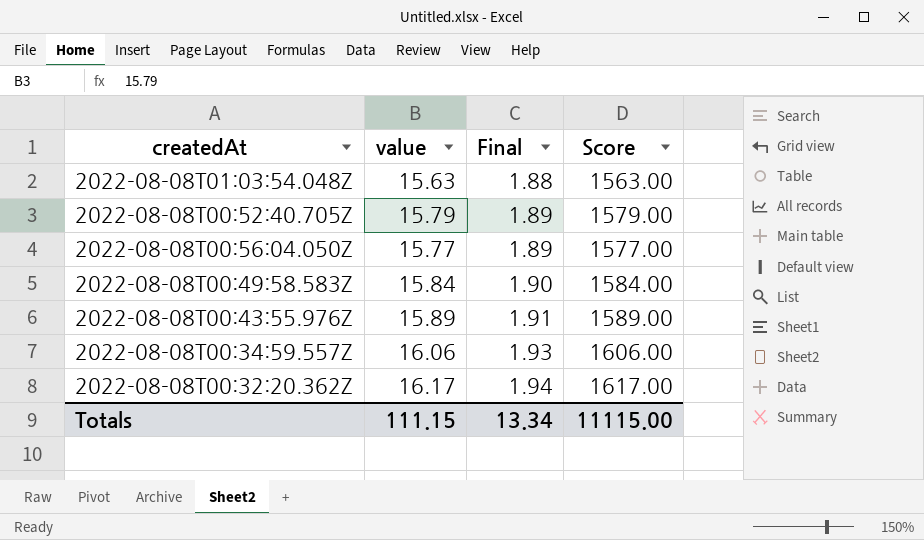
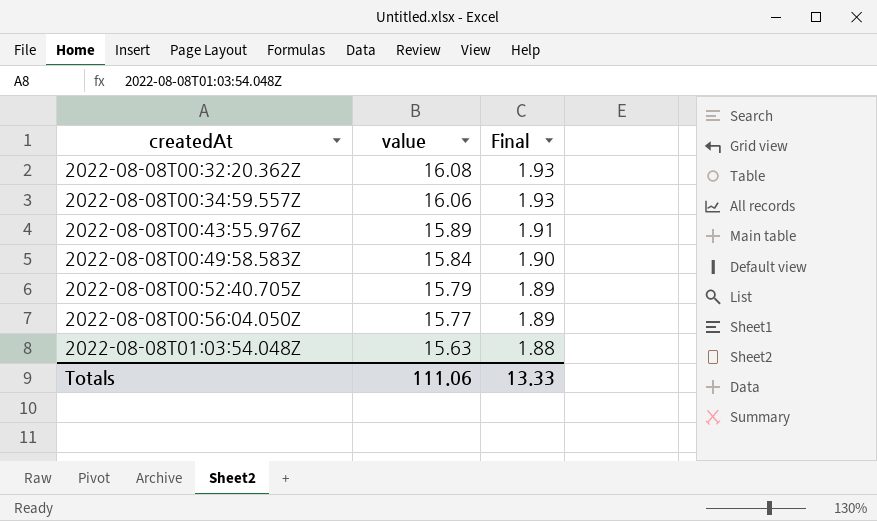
row order: Final ascending -> createdAt ascending
column Score | formula: [value] * 100 -> none
2022-08-08T00:32:20.362Z | value: 16.17 -> 16.08
2022-08-08T00:32:20.362Z | Final: 1.94 -> 1.93
Totals | value: 111.15 -> 111.06
Totals | Final: 13.34 -> 13.33

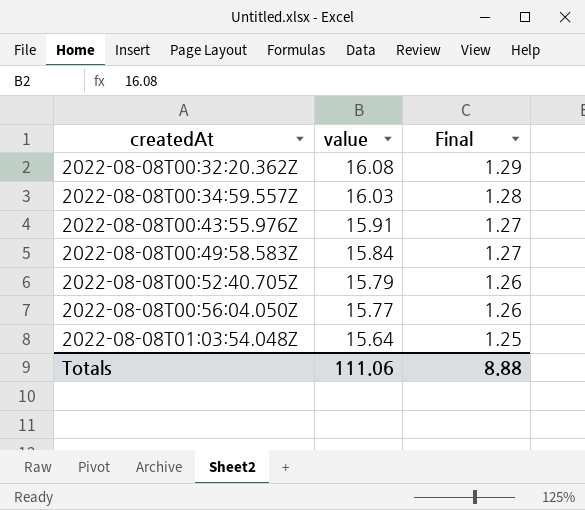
column Final | formula: [value] * 0.12 -> [value] * 0.08
2022-08-08T00:34:59.557Z | value: 16.06 -> 16.03
2022-08-08T00:43:55.976Z | value: 15.89 -> 15.91
2022-08-08T01:03:54.048Z | value: 15.63 -> 15.64
Totals | Final: 13.33 -> 8.88

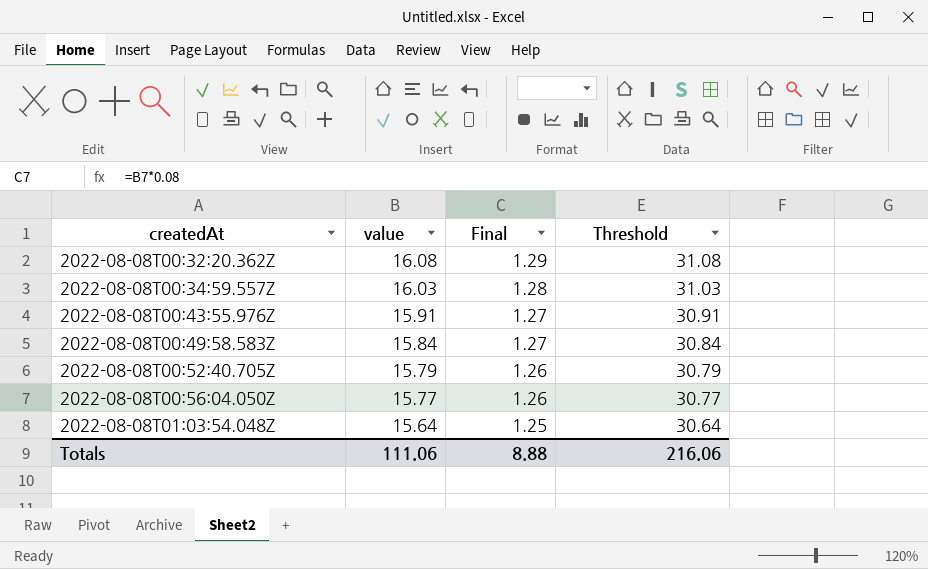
column Threshold | formula: none -> [value] + 15

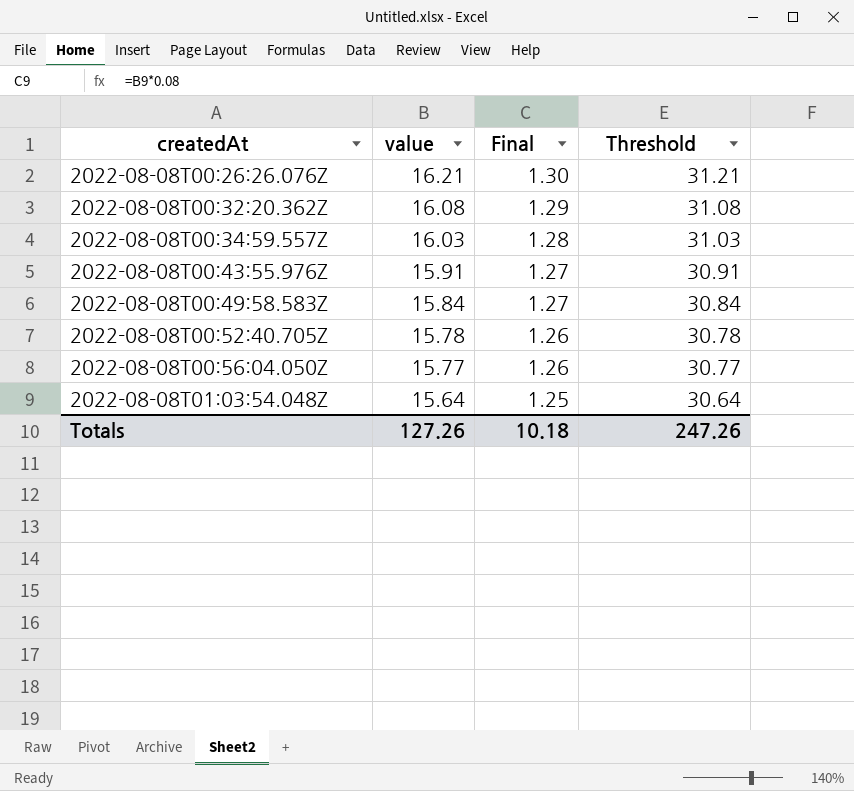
row 2022-08-08T00:26:26.076Z: none -> 16.21 | 1.30 | 31.21
2022-08-08T00:52:40.705Z | value: 15.79 -> 15.78
2022-08-08T00:52:40.705Z | Threshold: 30.79 -> 30.78
Totals | value: 111.06 -> 127.26
Totals | Final: 8.88 -> 10.18
Totals | Threshold: 216.06 -> 247.26

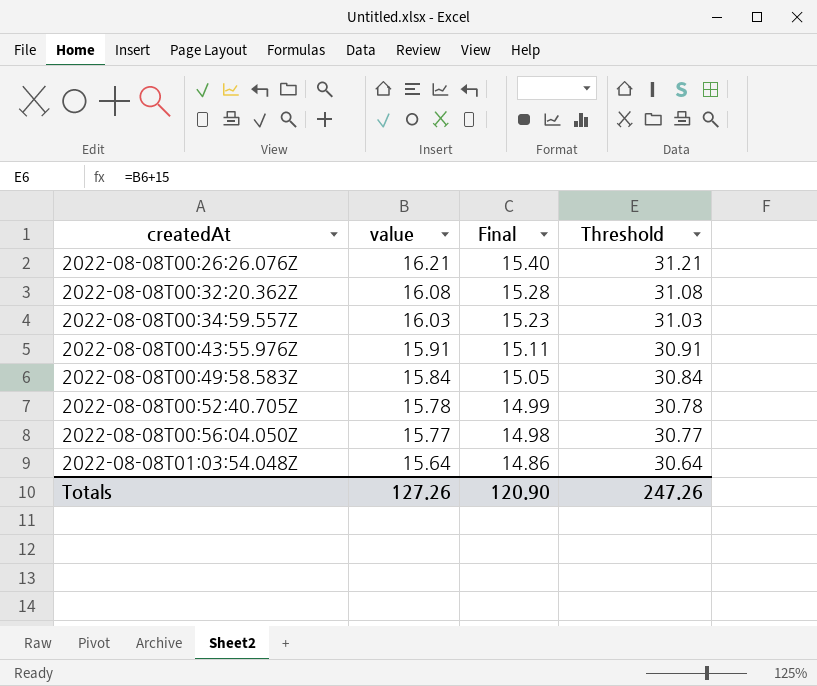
column Final | formula: [value] * 0.08 -> [value] * 0.95
Totals | Final: 10.18 -> 120.90

